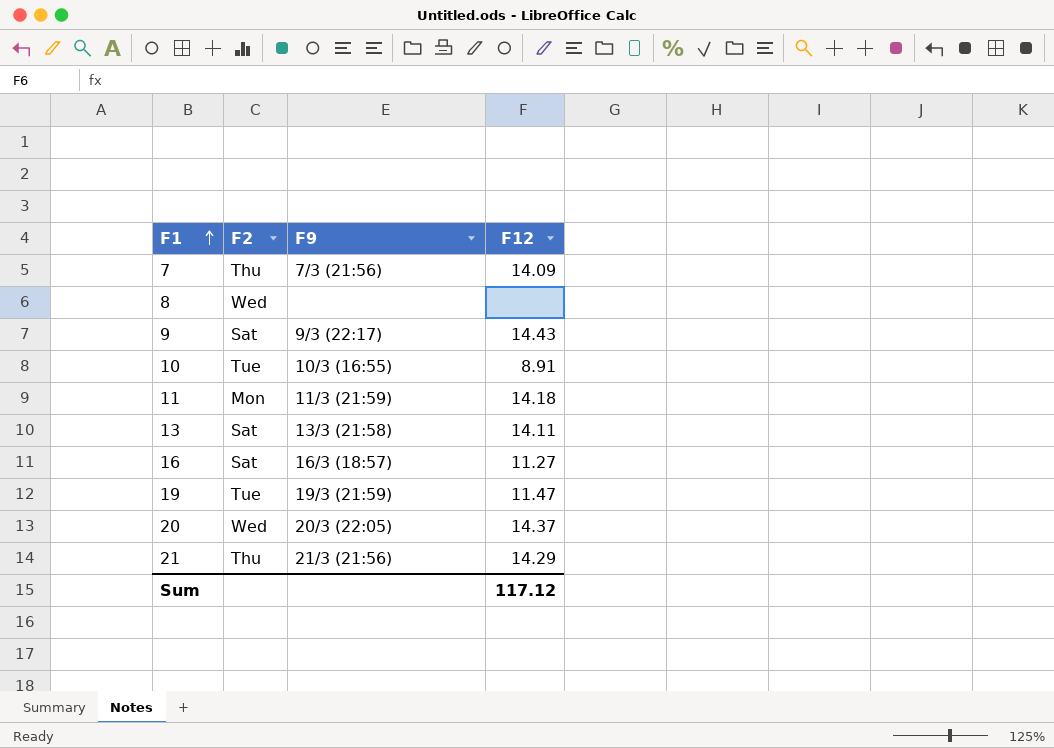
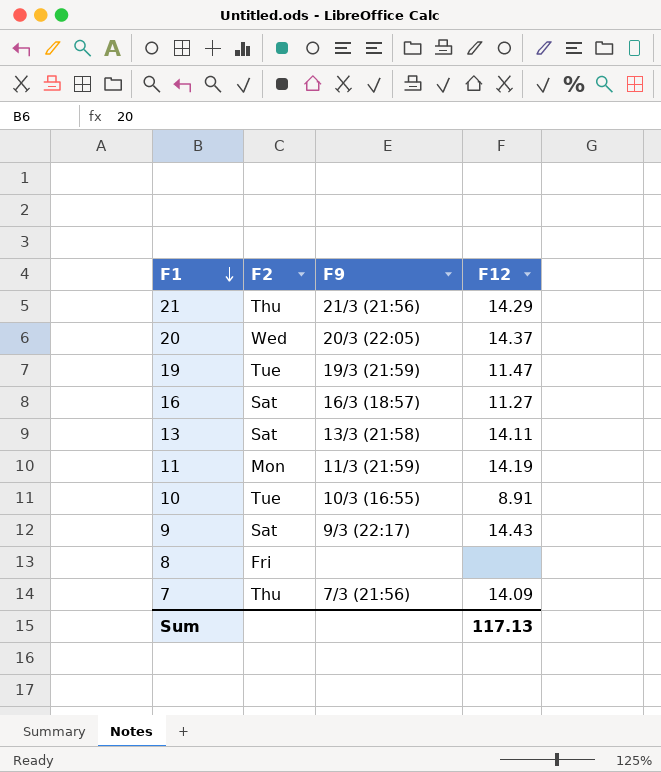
row order: F1 ascending -> F1 descending
11 | F12: 14.18 -> 14.19
8 | F2: Wed -> Fri
Sum | F12: 117.12 -> 117.13

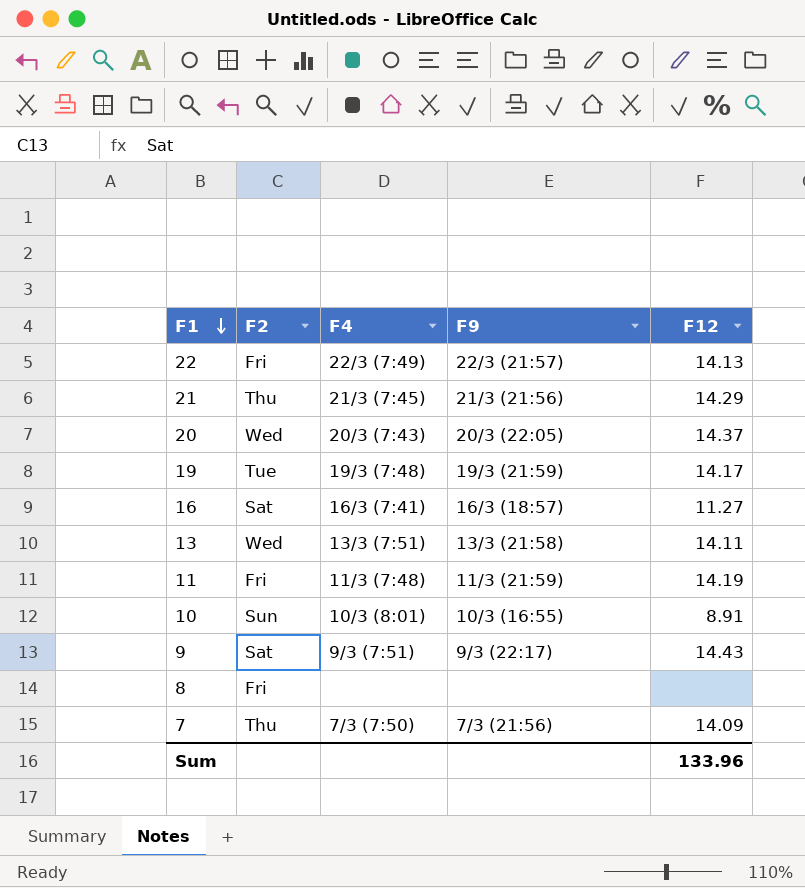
column F4 | position: none -> 3
row 22: none -> Fri | 22/3 (7:49) | 22/3 (21:57) | 14.13
19 | F12: 11.47 -> 14.17
13 | F2: Sat -> Wed
11 | F2: Mon -> Fri
10 | F2: Tue -> Sun
Sum | F12: 117.13 -> 133.96

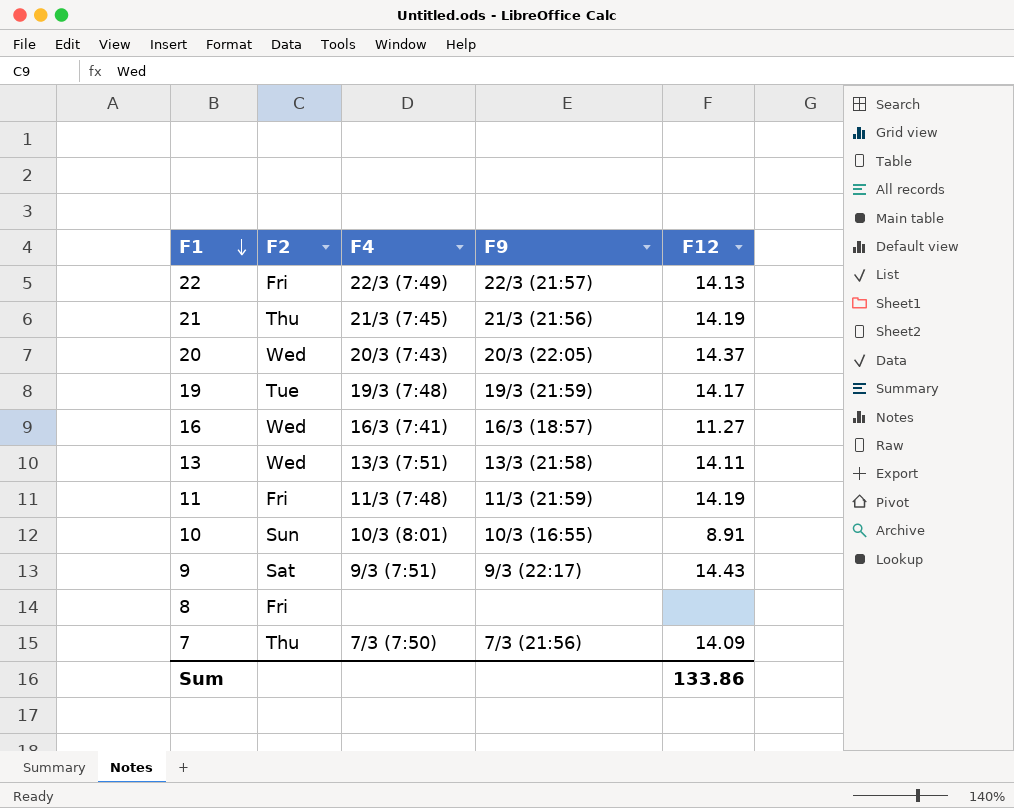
21 | F12: 14.29 -> 14.19
16 | F2: Sat -> Wed
Sum | F12: 133.96 -> 133.86

